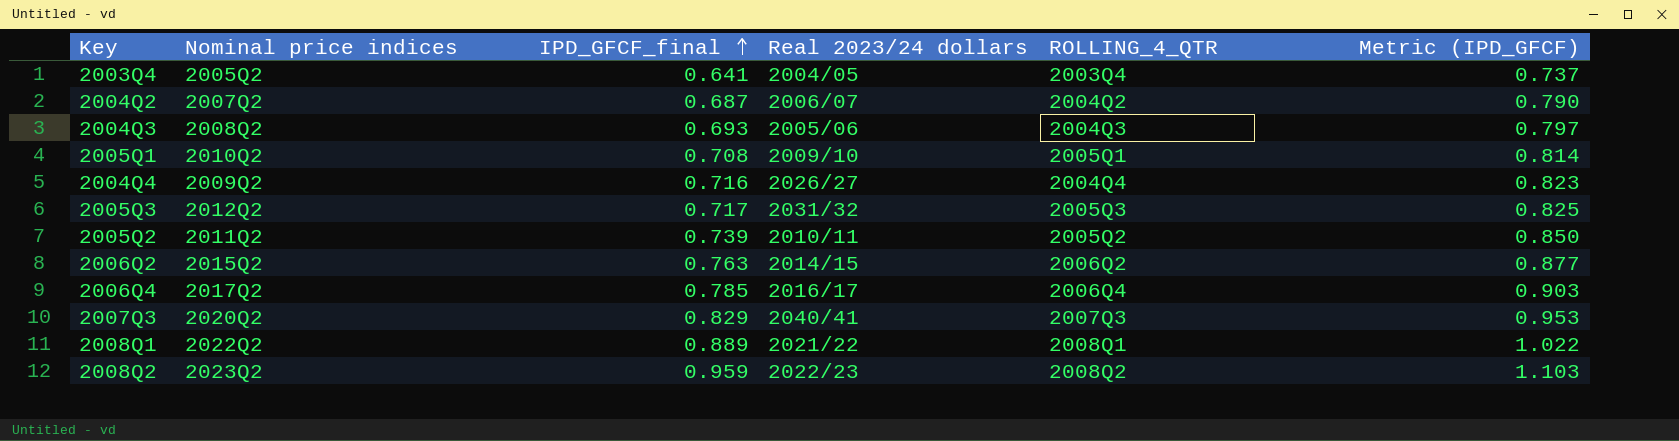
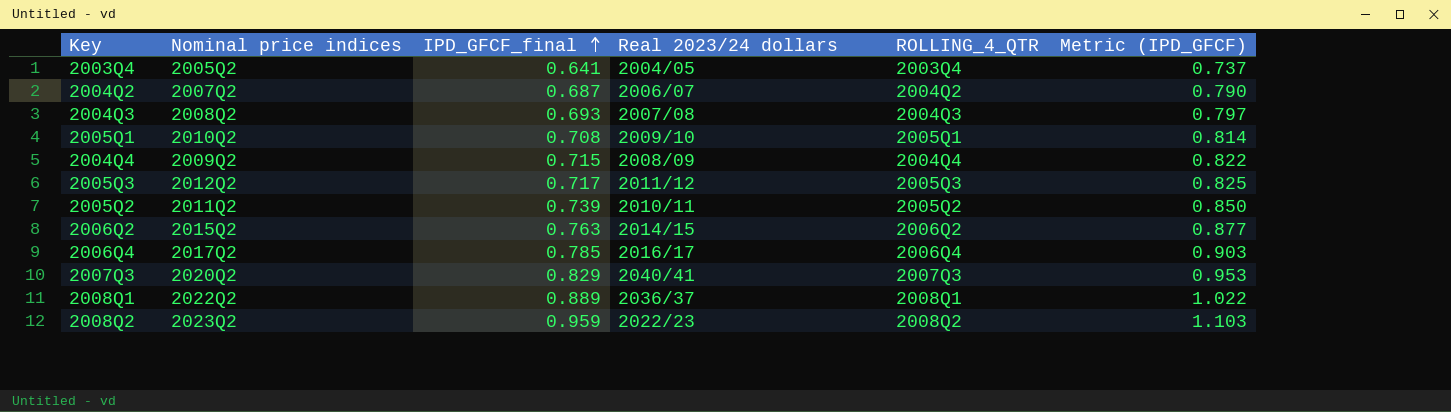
2004Q3 | Real 2023/24 dollars: 2005/06 -> 2007/08
2004Q4 | IPD_GFCF_final: 0.716 -> 0.715
2004Q4 | Real 2023/24 dollars: 2026/27 -> 2008/09
2004Q4 | Metric (IPD_GFCF): 0.823 -> 0.822
2005Q3 | Real 2023/24 dollars: 2031/32 -> 2011/12
2008Q1 | Real 2023/24 dollars: 2021/22 -> 2036/37

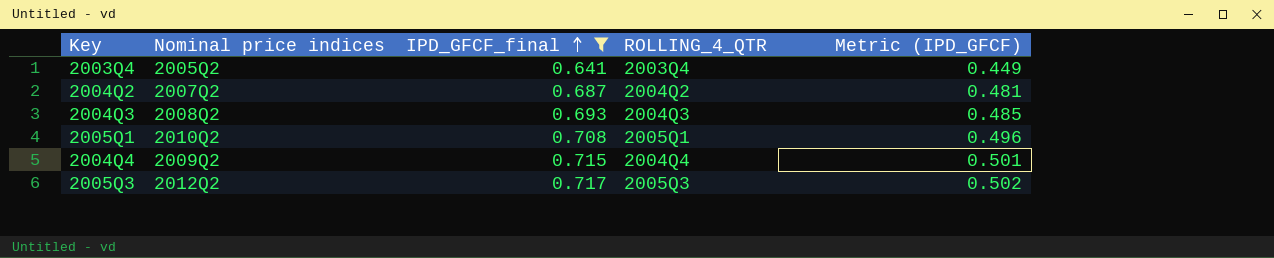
filter: none -> IPD_GFCF_final <= 0.717
column Real 2023/24 dollars | position: 4 -> none
column Metric (IPD_GFCF) | formula: [IPD_GFCF_final] * 1.15 -> [IPD_GFCF_final] * 0.7

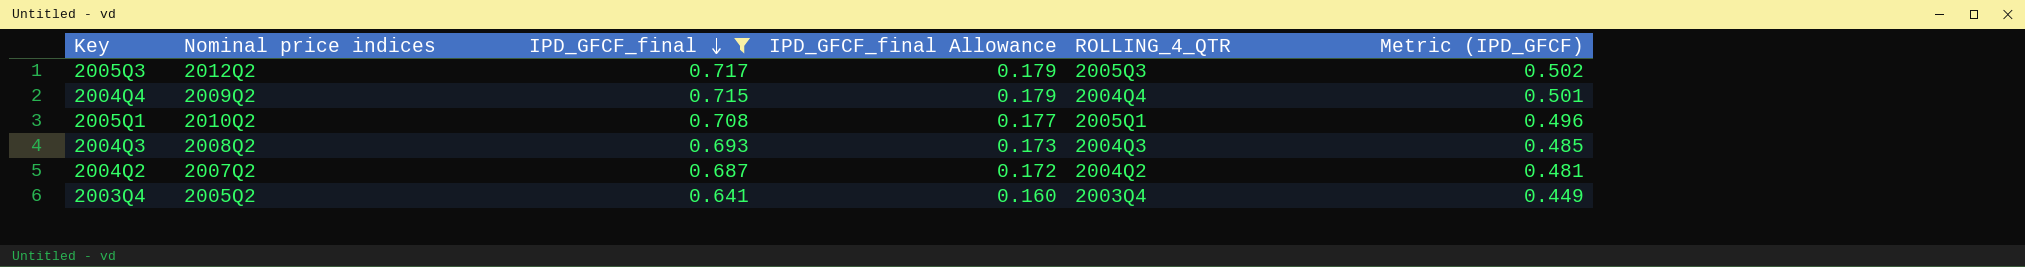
row order: IPD_GFCF_final ascending -> IPD_GFCF_final descending
column IPD_GFCF_final Allowance | formula: none -> [IPD_GFCF_final] * 0.25

